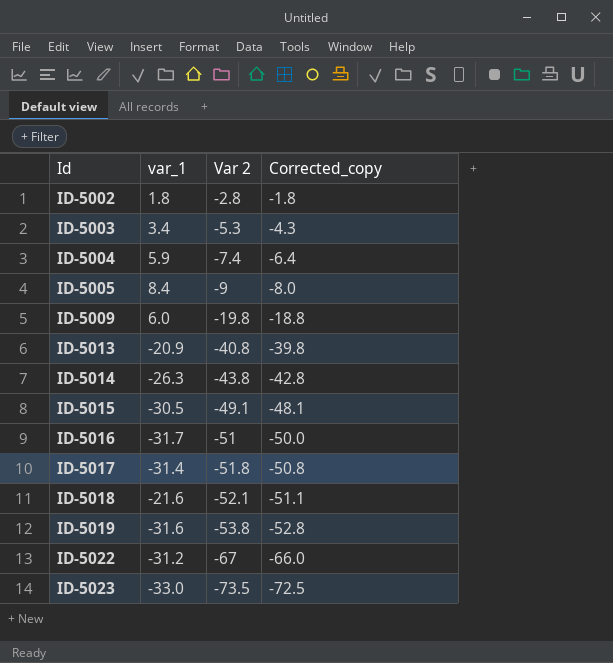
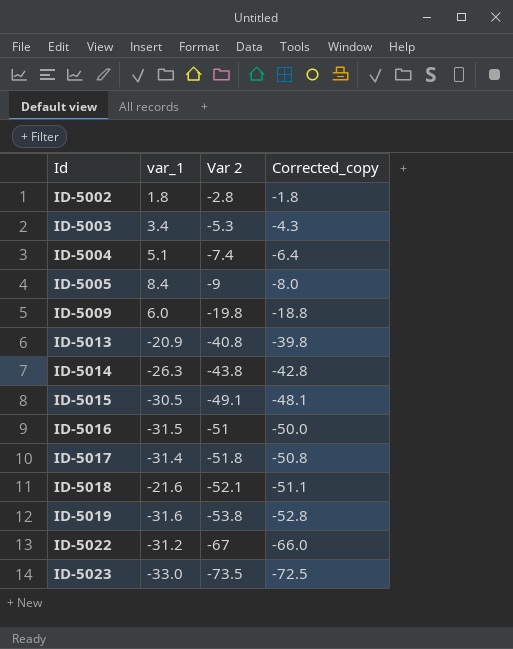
ID-5004 | var_1: 5.9 -> 5.1
ID-5016 | var_1: -31.7 -> -31.5

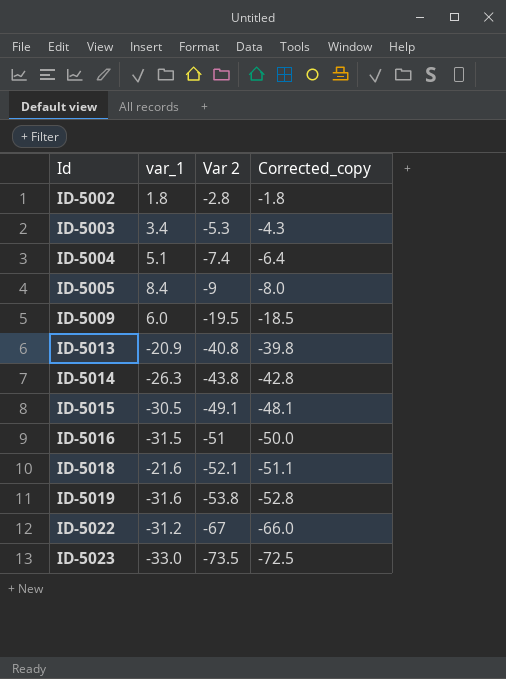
row ID-5017: -31.4 | -51.8 | -50.8 -> none
ID-5009 | Var 2: -19.8 -> -19.5
ID-5009 | Corrected_copy: -18.8 -> -18.5

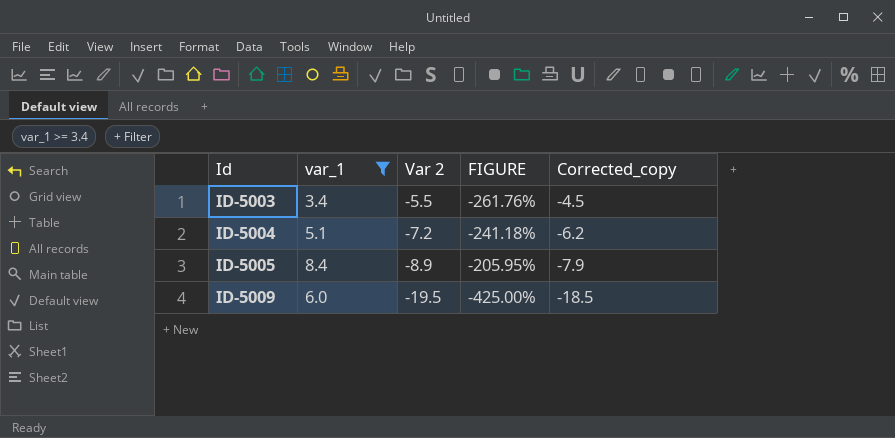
filter: none -> var_1 >= 3.4
column FIGURE | formula: none -> ([Var 2] - [var_1]) / [var_1]
ID-5003 | Var 2: -5.3 -> -5.5
ID-5003 | Corrected_copy: -4.3 -> -4.5
ID-5004 | Var 2: -7.4 -> -7.2
ID-5004 | Corrected_copy: -6.4 -> -6.2
ID-5005 | Var 2: -9 -> -8.9
ID-5005 | Corrected_copy: -8.0 -> -7.9

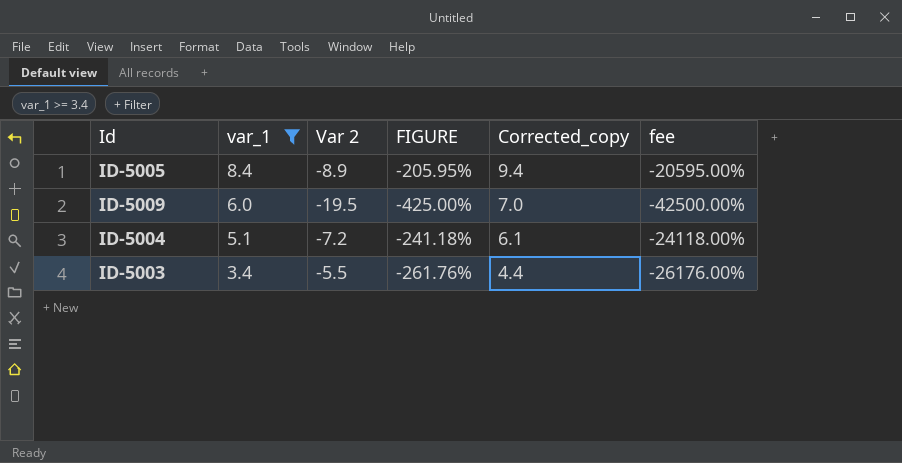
row order: Id ascending -> var_1 descending
column Corrected_copy | formula: [Var 2] + 1 -> [var_1] + 1
column fee | formula: none -> [FIGURE] * 100

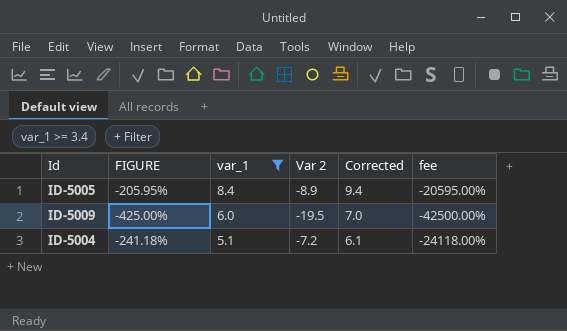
column FIGURE | position: 4 -> 2
column name: Corrected_copy -> Corrected
row ID-5003: 3.4 | -5.5 | -261.76% | 4.4 | -26176.00% -> none

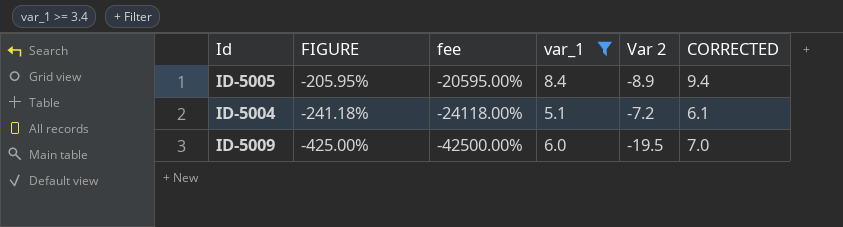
row order: var_1 descending -> FIGURE descending
column fee | position: 6 -> 3
column name: Corrected -> CORRECTED

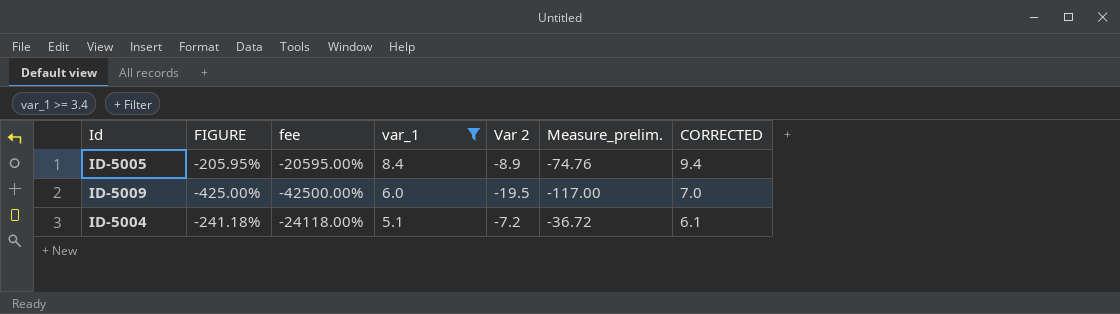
row order: FIGURE descending -> var_1 descending
column Measure_prelim. | formula: none -> [var_1] * [Var 2]

